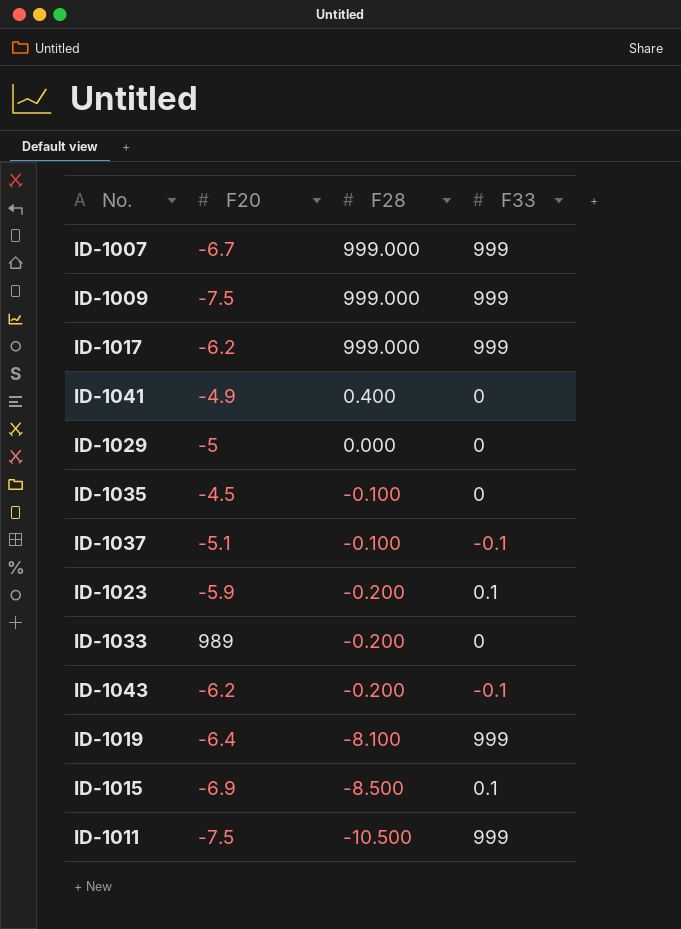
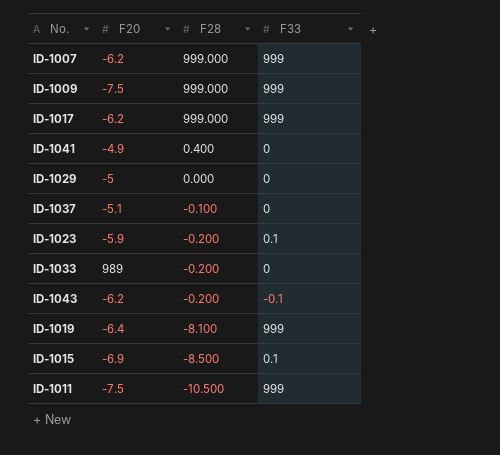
row ID-1035: -4.5 | -0.100 | 0 -> none
ID-1007 | F20: -6.7 -> -6.2
ID-1037 | F33: -0.1 -> 0

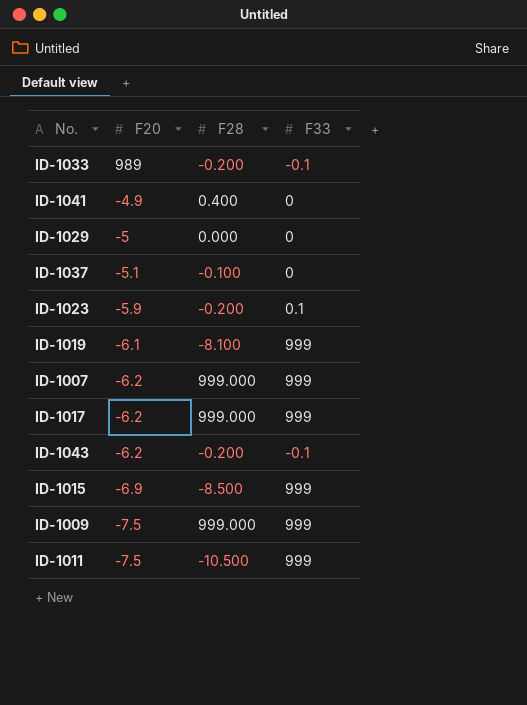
row order: F28 descending -> F20 descending
ID-1033 | F33: 0 -> -0.1
ID-1019 | F20: -6.4 -> -6.1
ID-1015 | F33: 0.1 -> 999

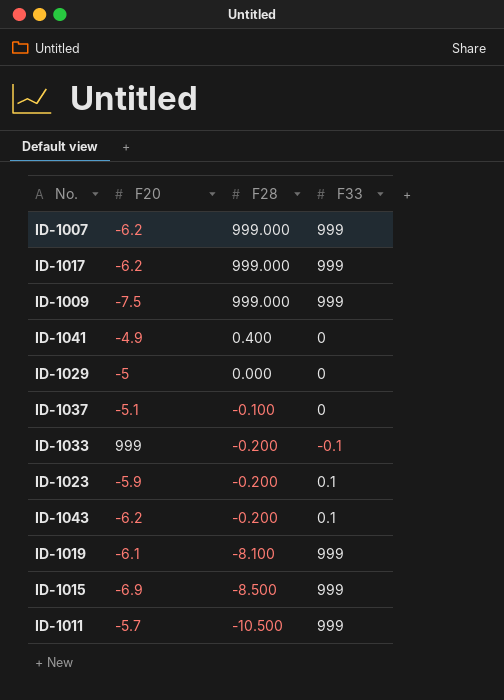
row order: F20 descending -> F28 descending
ID-1033 | F20: 989 -> 999
ID-1043 | F33: -0.1 -> 0.1
ID-1011 | F20: -7.5 -> -5.7

